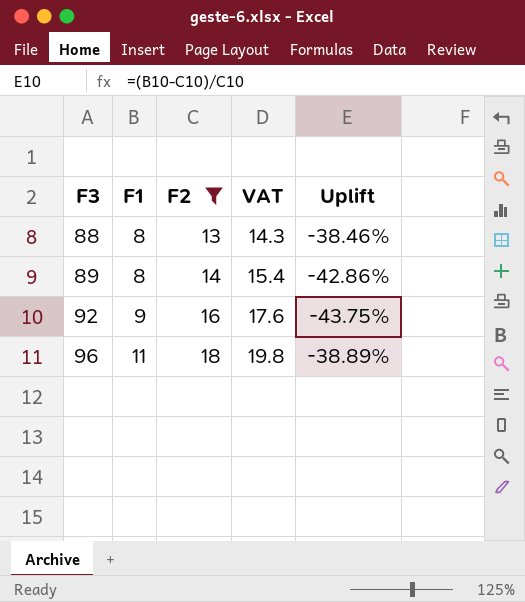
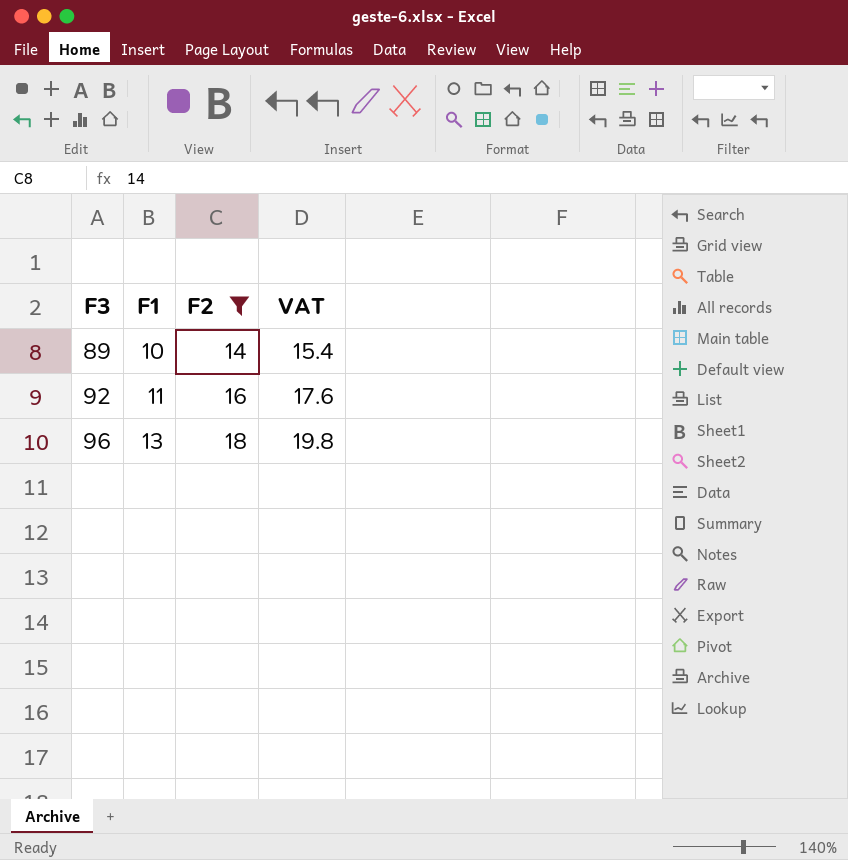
column Uplift | formula: ([F1] - [F2]) / [F2] -> none
row 88: 8 | 13 | 14.3 | -38.46% -> none
89 | F1: 8 -> 10
92 | F1: 9 -> 11
96 | F1: 11 -> 13

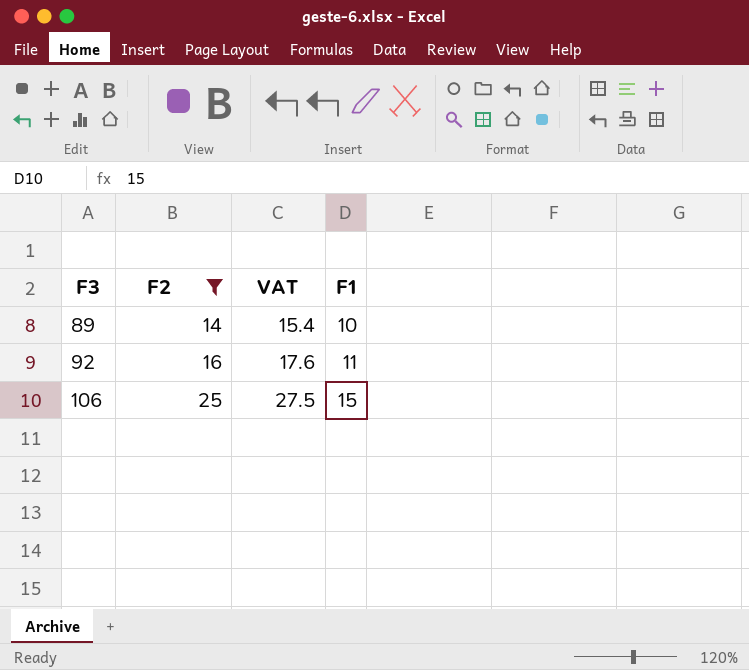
column F1 | position: 2 -> 4
row 96: 13 | 18 | 19.8 -> none
row 106: none -> 25 | 27.5 | 15

